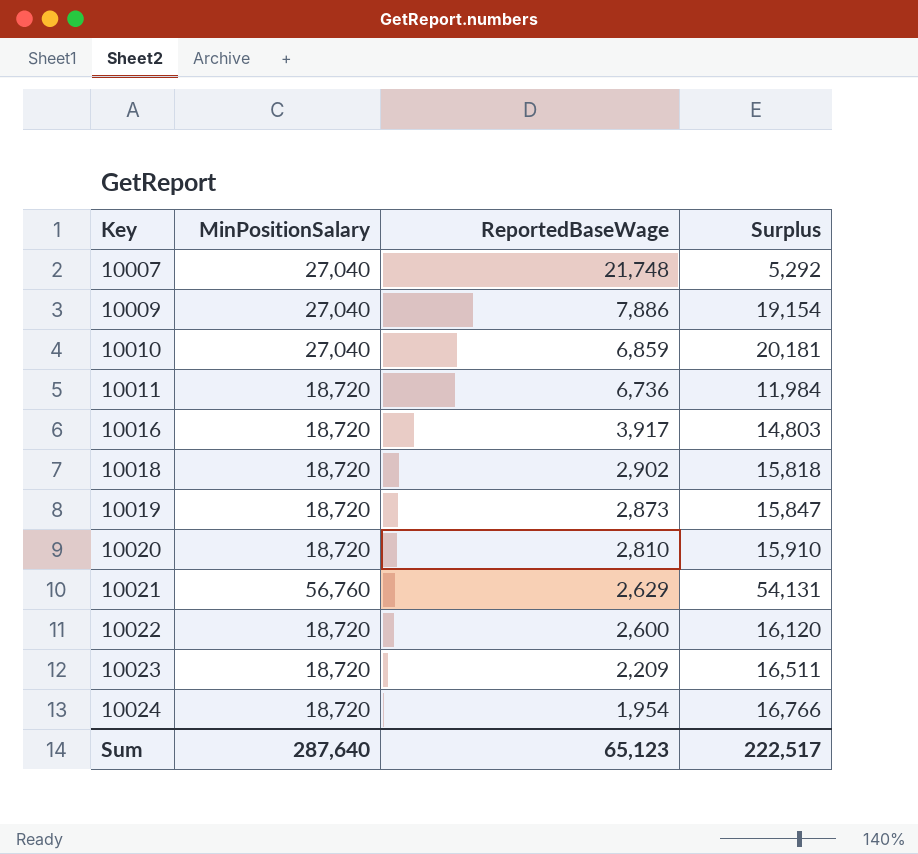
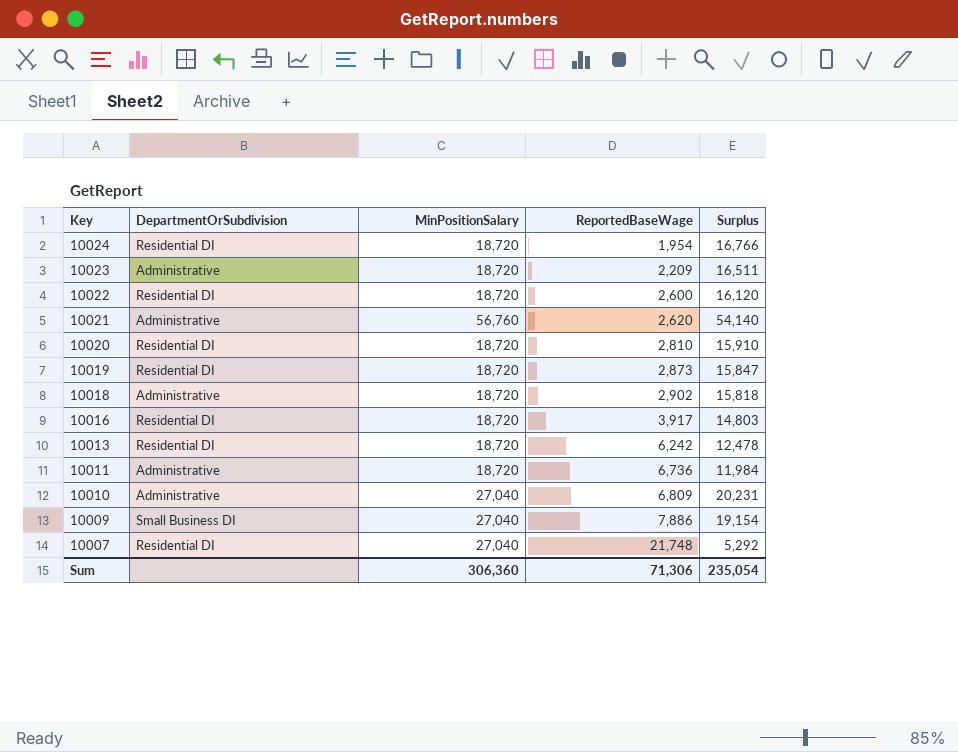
row order: Key ascending -> Key descending
column DepartmentOrSubdivision | position: none -> 2
10021 | ReportedBaseWage: 2,629 -> 2,620
10021 | Surplus: 54,131 -> 54,140
row 10013: none -> Residential DI | 18,720 | 6,242 | 12,478
10010 | ReportedBaseWage: 6,859 -> 6,809
10010 | Surplus: 20,181 -> 20,231
Sum | MinPositionSalary: 287,640 -> 306,360
Sum | ReportedBaseWage: 65,123 -> 71,306
Sum | Surplus: 222,517 -> 235,054

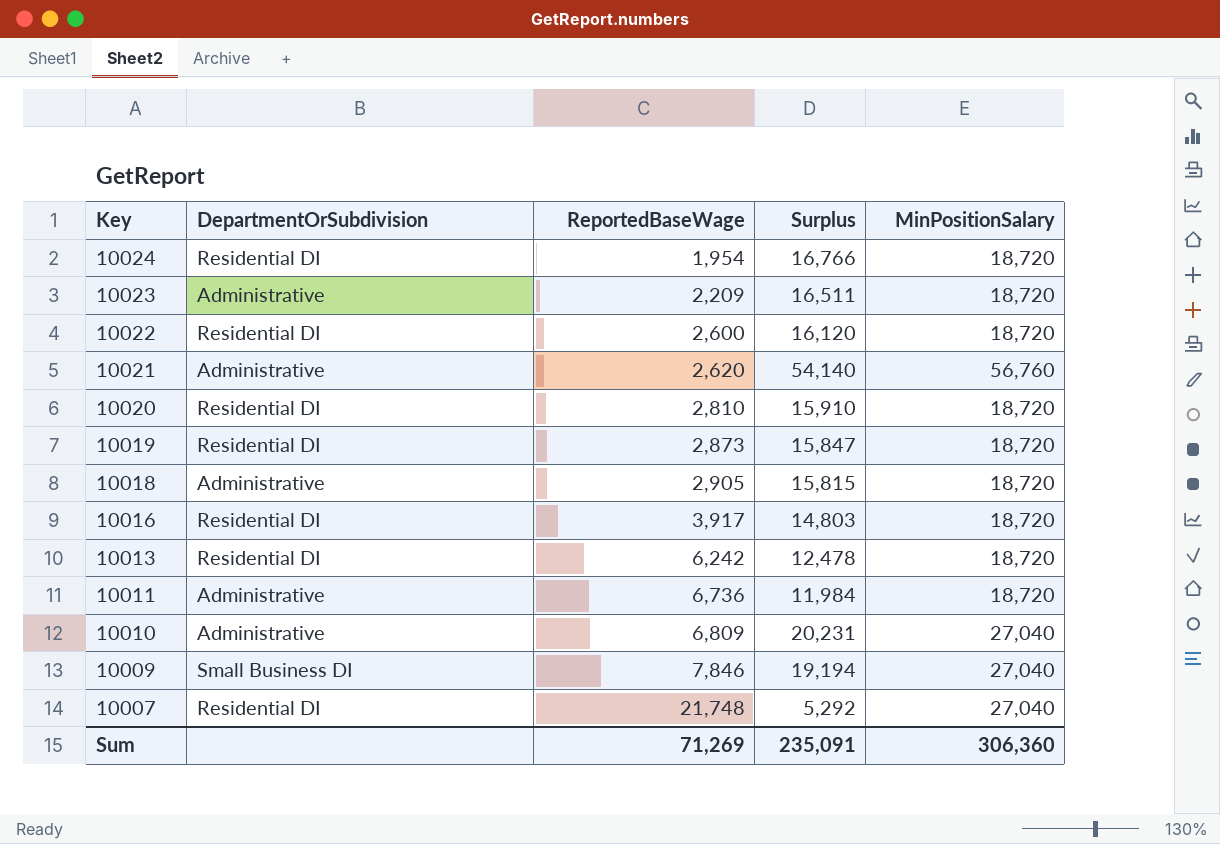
column MinPositionSalary | position: 3 -> 5
10018 | ReportedBaseWage: 2,902 -> 2,905
10018 | Surplus: 15,818 -> 15,815
10009 | ReportedBaseWage: 7,886 -> 7,846
10009 | Surplus: 19,154 -> 19,194
Sum | ReportedBaseWage: 71,306 -> 71,269
Sum | Surplus: 235,054 -> 235,091

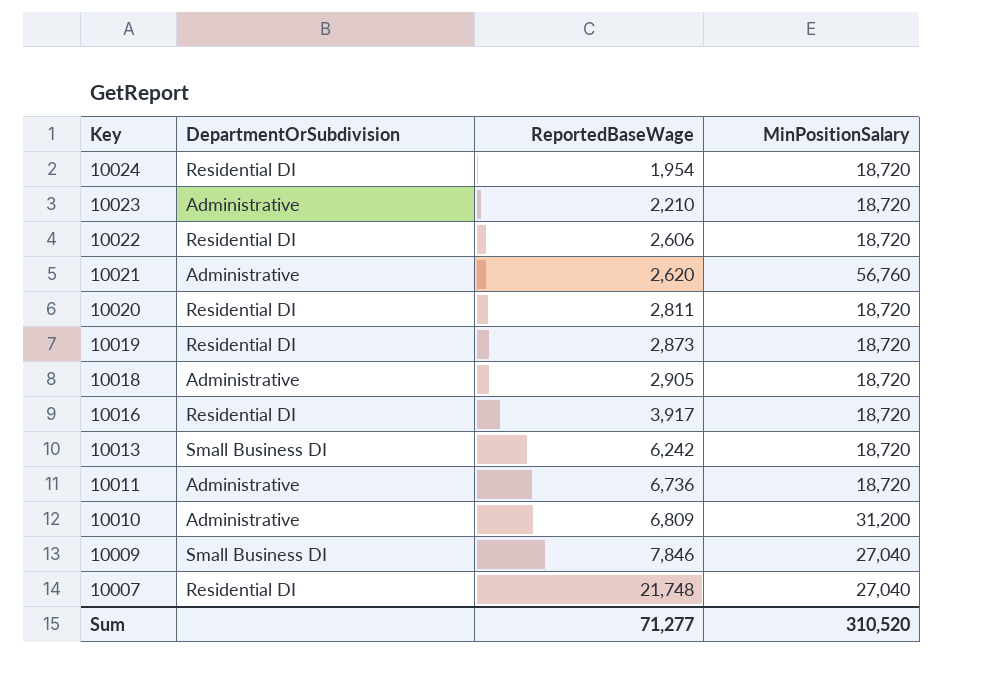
column Surplus | formula: [MinPositionSalary] - [ReportedBaseWage] -> none
10023 | ReportedBaseWage: 2,209 -> 2,210
10022 | ReportedBaseWage: 2,600 -> 2,606
10020 | ReportedBaseWage: 2,810 -> 2,811
10013 | DepartmentOrSubdivision: Residential DI -> Small Business DI
10010 | MinPositionSalary: 27,040 -> 31,200
Sum | ReportedBaseWage: 71,269 -> 71,277
Sum | MinPositionSalary: 306,360 -> 310,520

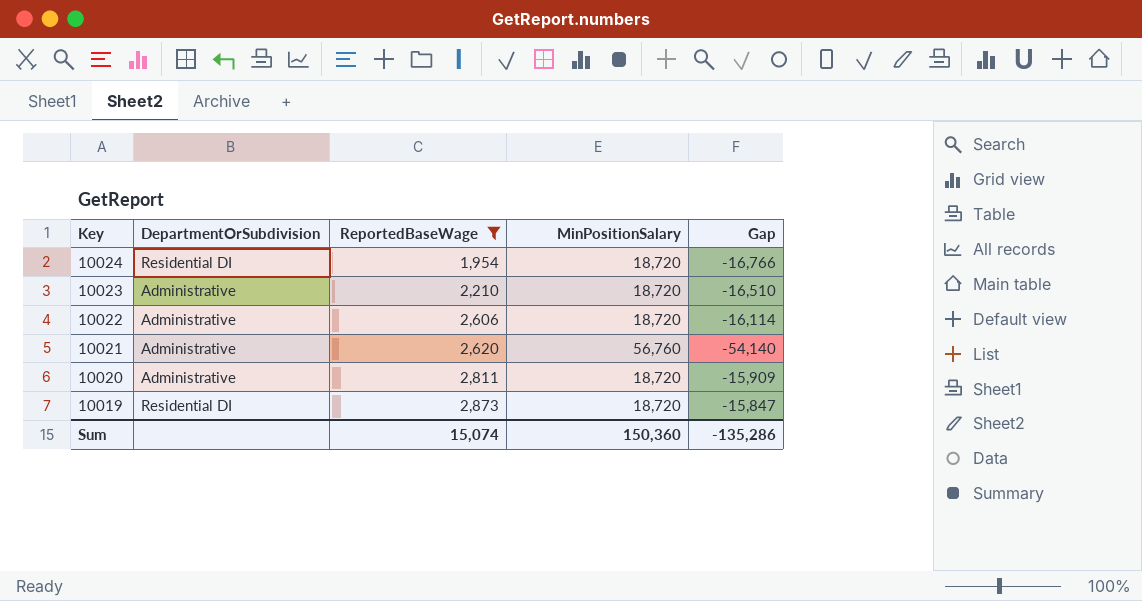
filter: none -> ReportedBaseWage <= 2,873
column Gap | formula: none -> [ReportedBaseWage] - [MinPositionSalary]
10022 | DepartmentOrSubdivision: Residential DI -> Administrative
10020 | DepartmentOrSubdivision: Residential DI -> Administrative
Sum | ReportedBaseWage: 71,277 -> 15,074
Sum | MinPositionSalary: 310,520 -> 150,360

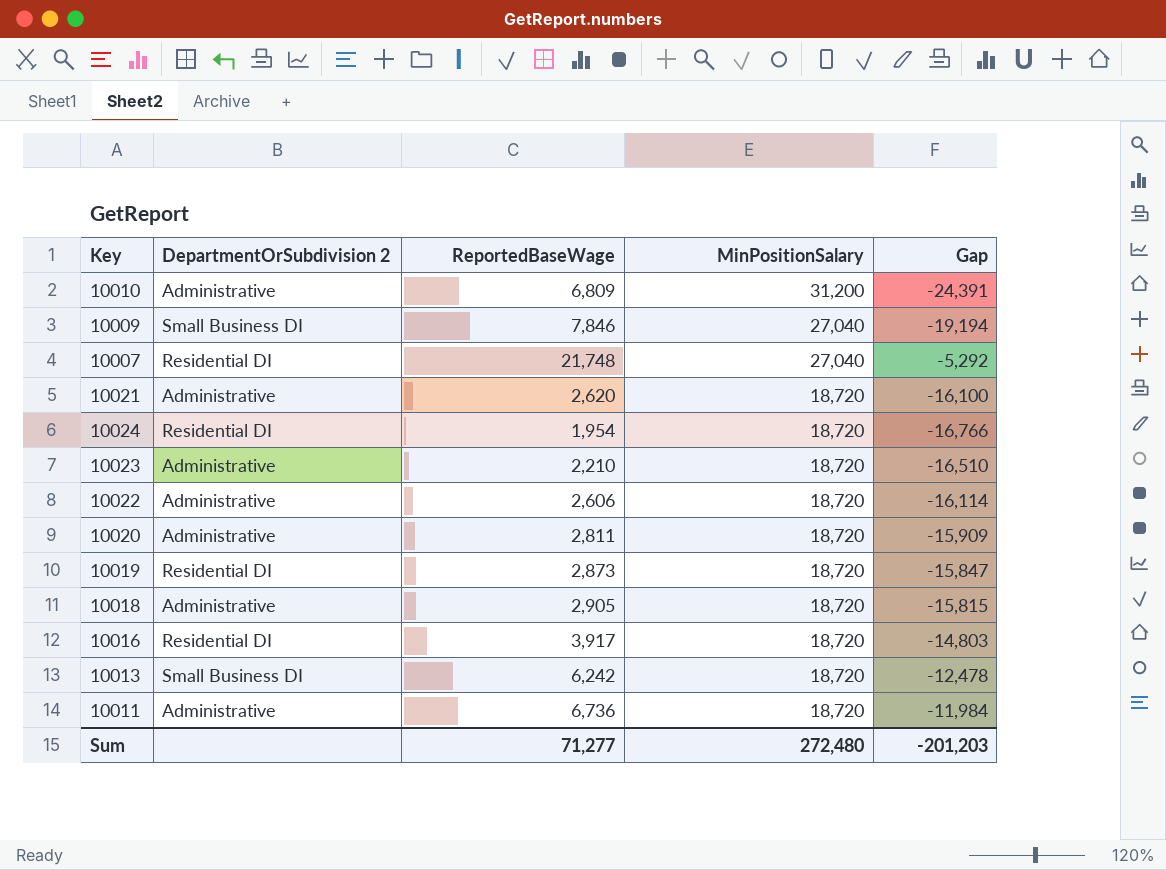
filter: ReportedBaseWage <= 2,873 -> none
row order: Key descending -> MinPositionSalary descending
column name: DepartmentOrSubdivision -> DepartmentOrSubdivision 2
10021 | MinPositionSalary: 56,760 -> 18,720
10021 | Gap: -54,140 -> -16,100
Sum | ReportedBaseWage: 15,074 -> 71,277
Sum | MinPositionSalary: 150,360 -> 272,480
Sum | Gap: -135,286 -> -201,203

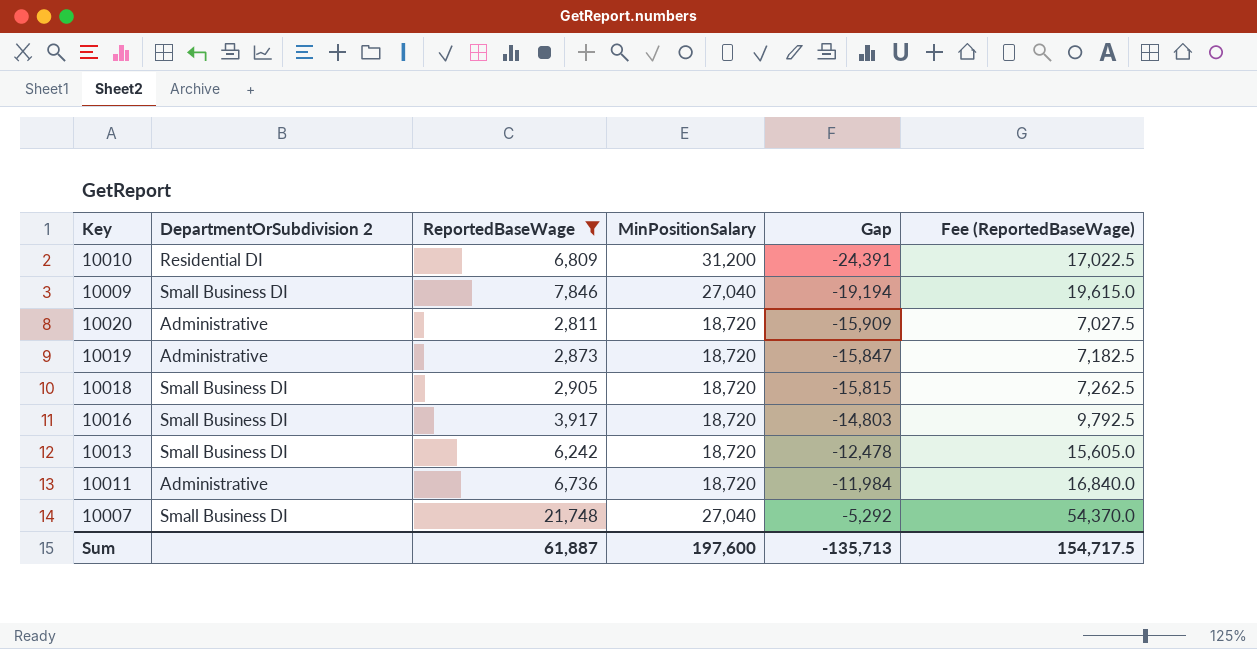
filter: none -> ReportedBaseWage >= 2,811
row order: MinPositionSalary descending -> Gap ascending
column Fee (ReportedBaseWage) | formula: none -> [ReportedBaseWage] * 2.5
10010 | DepartmentOrSubdivision 2: Administrative -> Residential DI
10019 | DepartmentOrSubdivision 2: Residential DI -> Administrative
10018 | DepartmentOrSubdivision 2: Administrative -> Small Business DI
10016 | DepartmentOrSubdivision 2: Residential DI -> Small Business DI
10007 | DepartmentOrSubdivision 2: Residential DI -> Small Business DI
Sum | ReportedBaseWage: 71,277 -> 61,887
Sum | MinPositionSalary: 272,480 -> 197,600
Sum | Gap: -201,203 -> -135,713

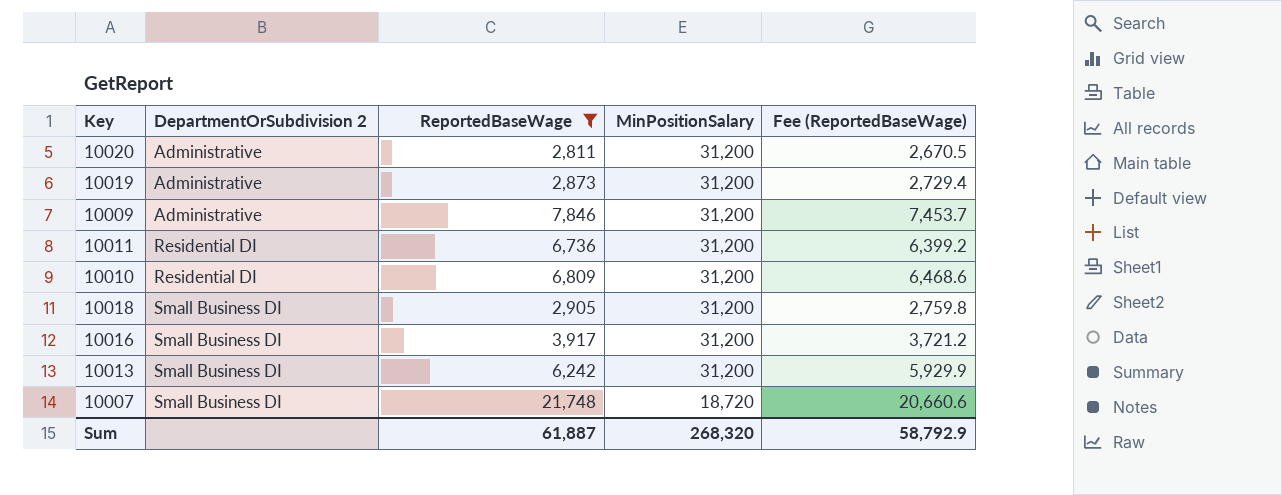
row order: Gap ascending -> DepartmentOrSubdivision 2 ascending
column Gap | formula: [ReportedBaseWage] - [MinPositionSalary] -> none
column Fee (ReportedBaseWage) | formula: [ReportedBaseWage] * 2.5 -> [ReportedBaseWage] * 0.95
10020 | MinPositionSalary: 18,720 -> 31,200
10019 | MinPositionSalary: 18,720 -> 31,200
10009 | DepartmentOrSubdivision 2: Small Business DI -> Administrative
10009 | MinPositionSalary: 27,040 -> 31,200
10011 | DepartmentOrSubdivision 2: Administrative -> Residential DI
10011 | MinPositionSalary: 18,720 -> 31,200
10018 | MinPositionSalary: 18,720 -> 31,200
10016 | MinPositionSalary: 18,720 -> 31,200
10013 | MinPositionSalary: 18,720 -> 31,200
10007 | MinPositionSalary: 27,040 -> 18,720
Sum | MinPositionSalary: 197,600 -> 268,320
Sum | Fee (ReportedBaseWage): 154,717.5 -> 58,792.9

